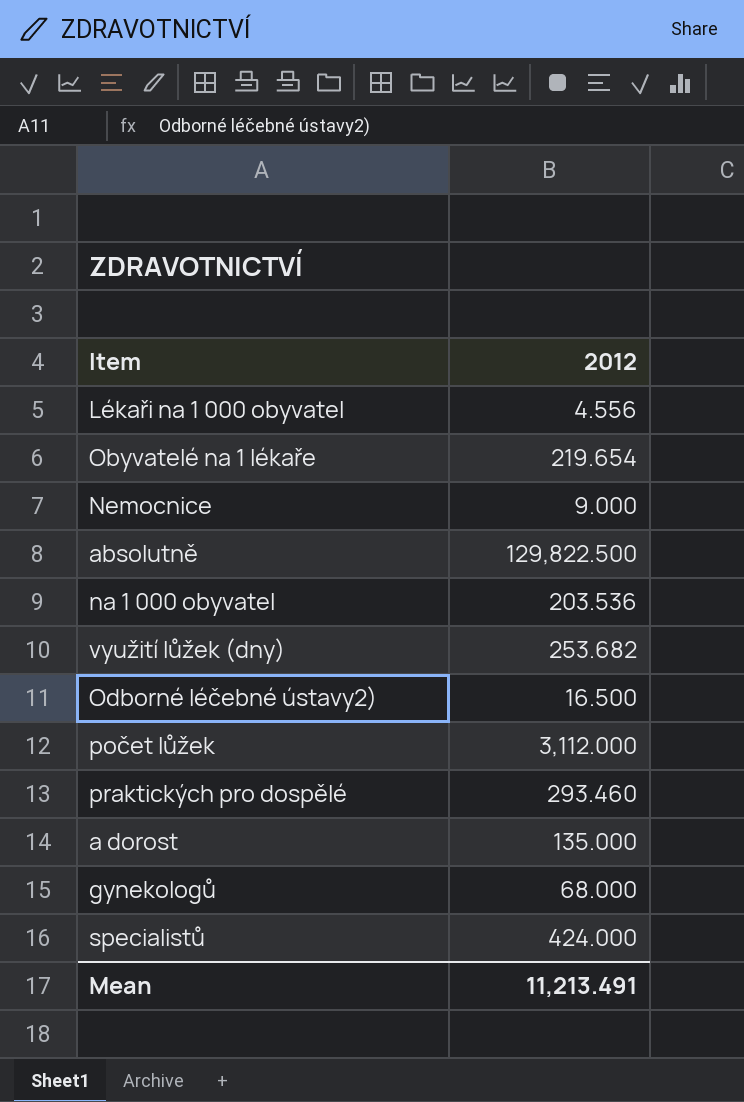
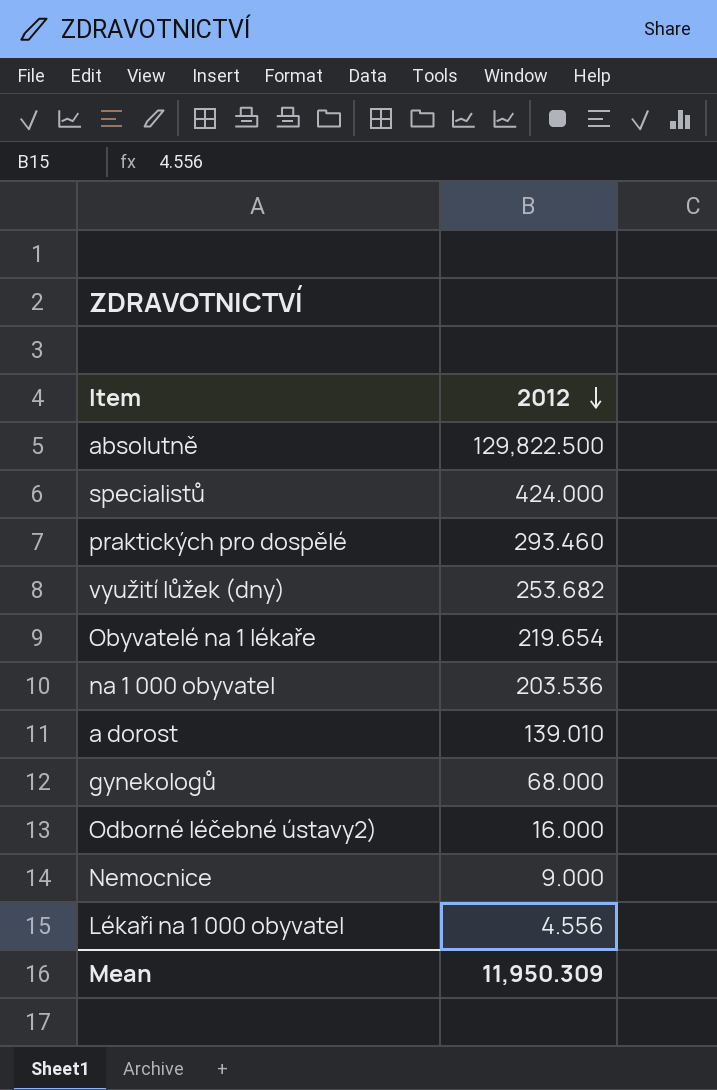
row order: none -> 2012 descending
row počet lůžek: 3,112.000 -> none
a dorost | 2012: 135.000 -> 139.010
Odborné léčebné ústavy2) | 2012: 16.500 -> 16.000
Mean | 2012: 11,213.491 -> 11,950.309

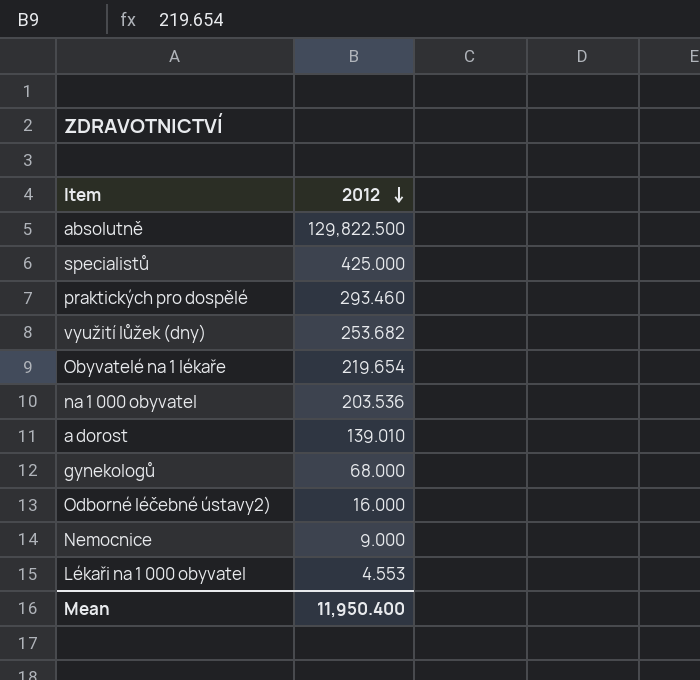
specialistů | 2012: 424.000 -> 425.000
Lékaři na 1 000 obyvatel | 2012: 4.556 -> 4.553
Mean | 2012: 11,950.309 -> 11,950.400

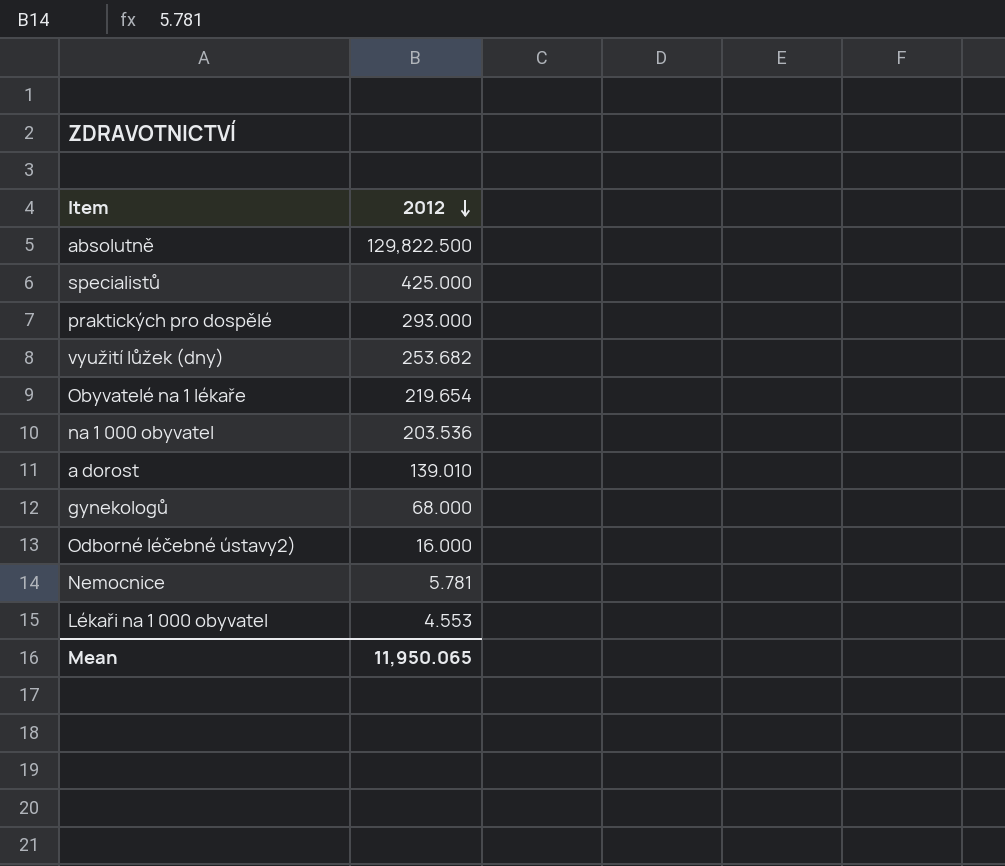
praktických pro dospělé | 2012: 293.460 -> 293.000
Nemocnice | 2012: 9.000 -> 5.781
Mean | 2012: 11,950.400 -> 11,950.065

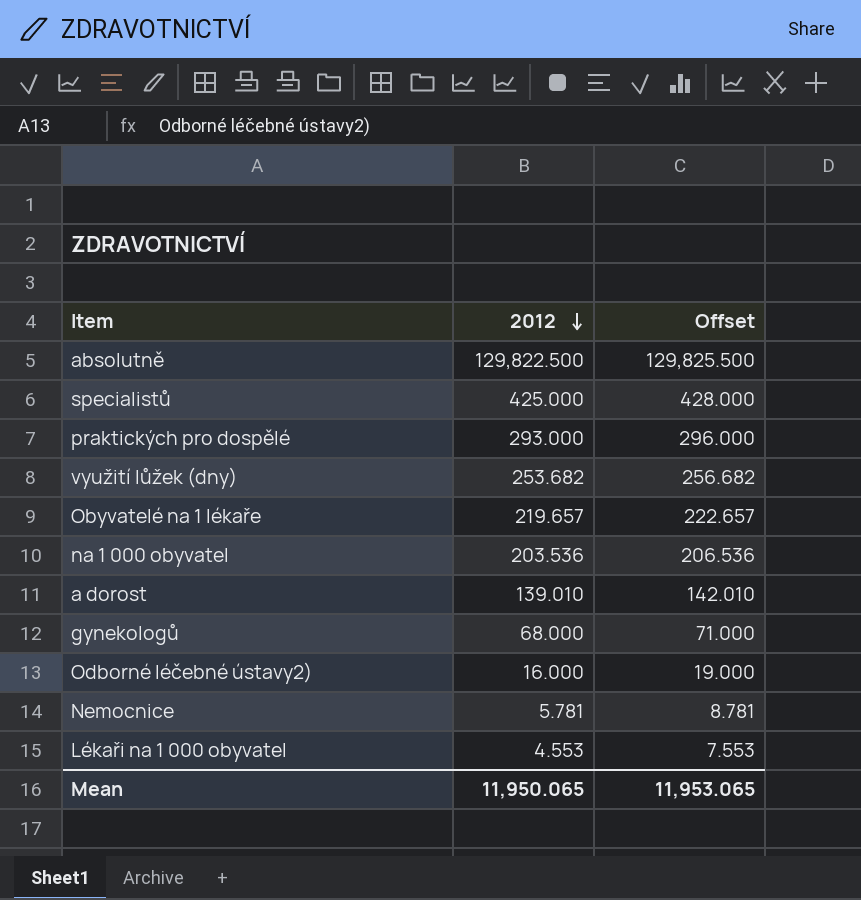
column Offset | formula: none -> [2012] + 3
Obyvatelé na 1 lékaře | 2012: 219.654 -> 219.657

